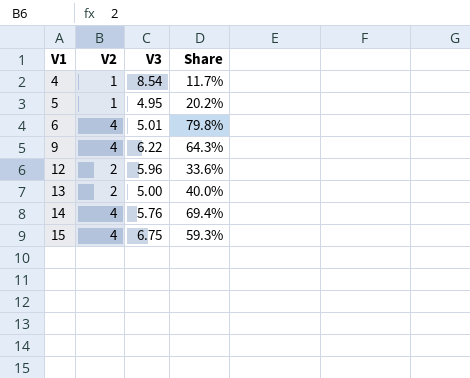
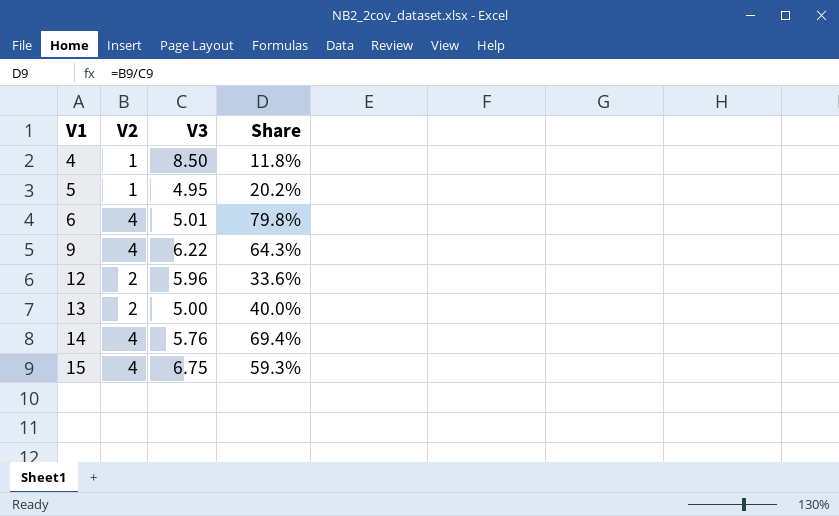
4 | V3: 8.54 -> 8.50
4 | Share: 11.7% -> 11.8%

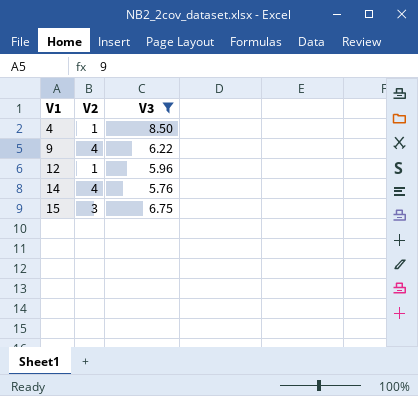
filter: none -> V3 >= 5.76
column Share | formula: [V2] / [V3] -> none
12 | V2: 2 -> 1
15 | V2: 4 -> 3

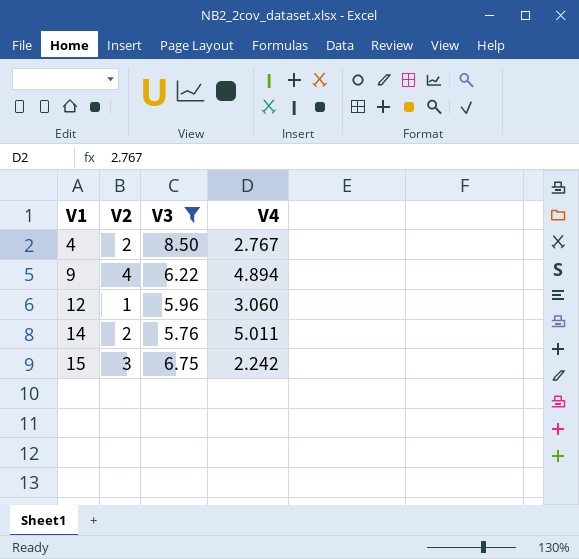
column V4 | position: none -> 4
4 | V2: 1 -> 2
14 | V2: 4 -> 2

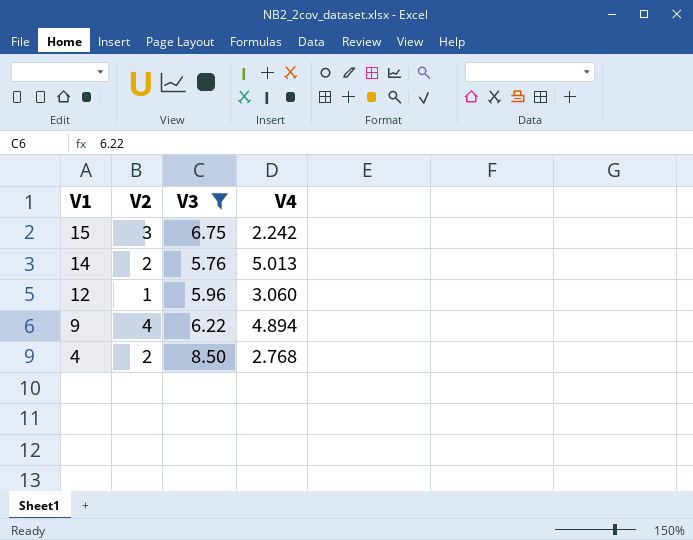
row order: V1 ascending -> V1 descending
14 | V4: 5.011 -> 5.013
4 | V4: 2.767 -> 2.768

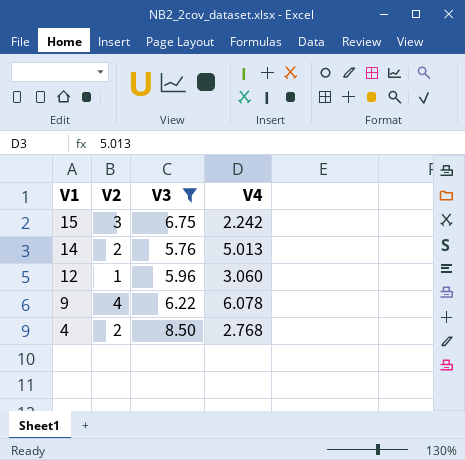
9 | V4: 4.894 -> 6.078

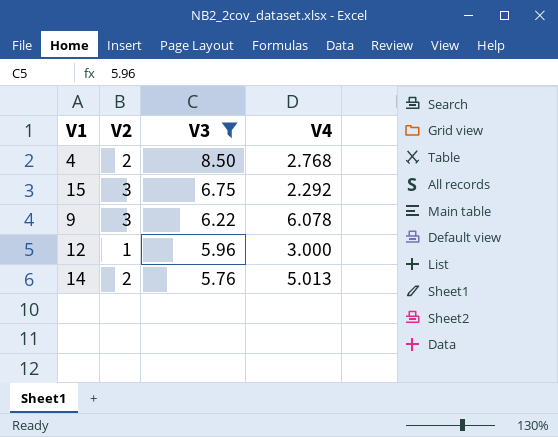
row order: V1 descending -> V3 descending
15 | V4: 2.242 -> 2.292
9 | V2: 4 -> 3
12 | V4: 3.060 -> 3.000

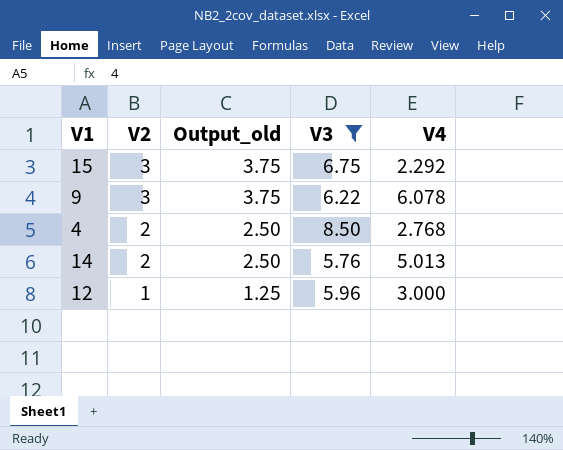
row order: V3 descending -> V2 descending
column Output_old | formula: none -> [V2] * 1.25

